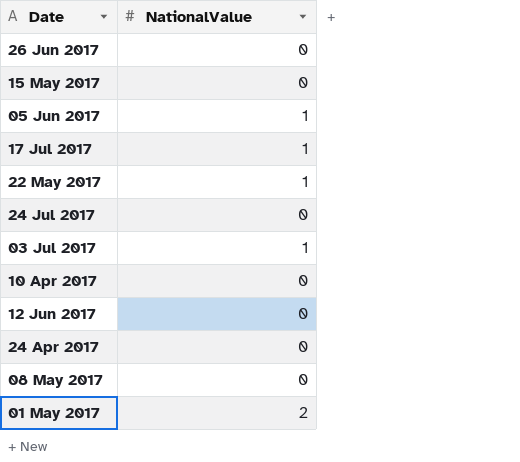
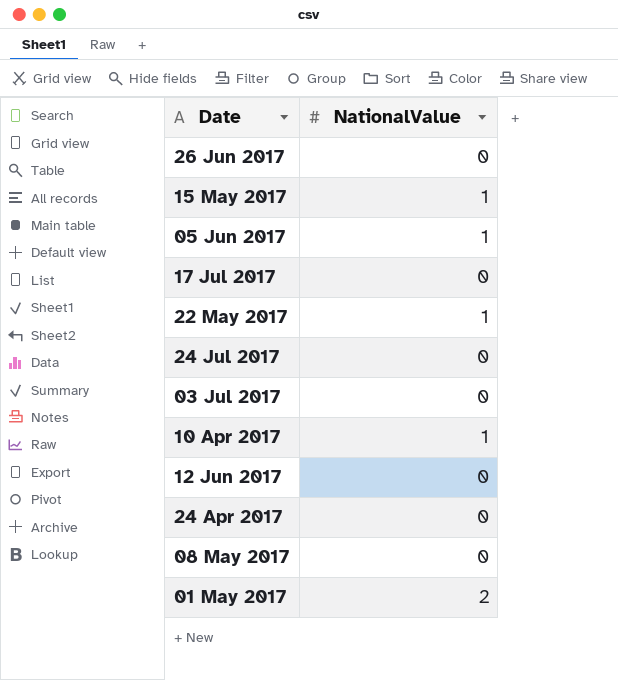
15 May 2017 | NationalValue: 0 -> 1
17 Jul 2017 | NationalValue: 1 -> 0
03 Jul 2017 | NationalValue: 1 -> 0
10 Apr 2017 | NationalValue: 0 -> 1

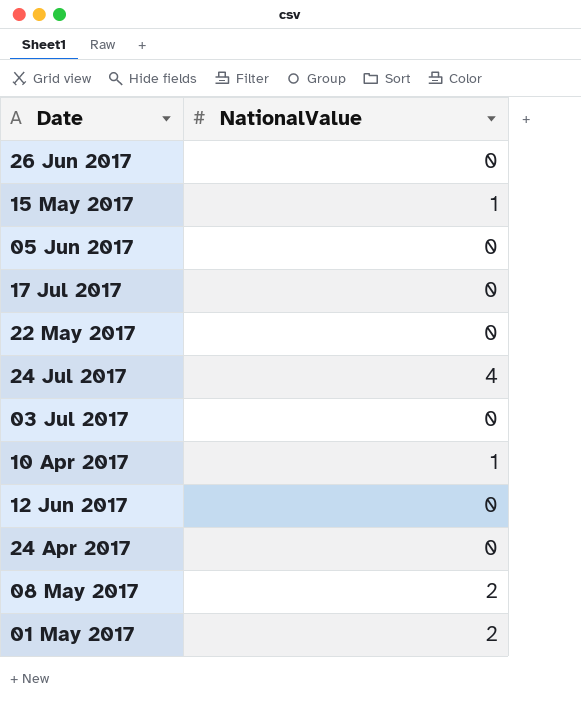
05 Jun 2017 | NationalValue: 1 -> 0
22 May 2017 | NationalValue: 1 -> 0
24 Jul 2017 | NationalValue: 0 -> 4
08 May 2017 | NationalValue: 0 -> 2

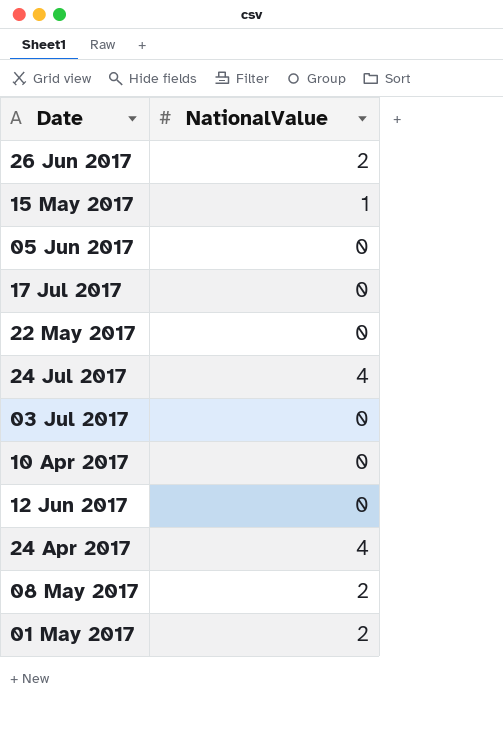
26 Jun 2017 | NationalValue: 0 -> 2
10 Apr 2017 | NationalValue: 1 -> 0
24 Apr 2017 | NationalValue: 0 -> 4

